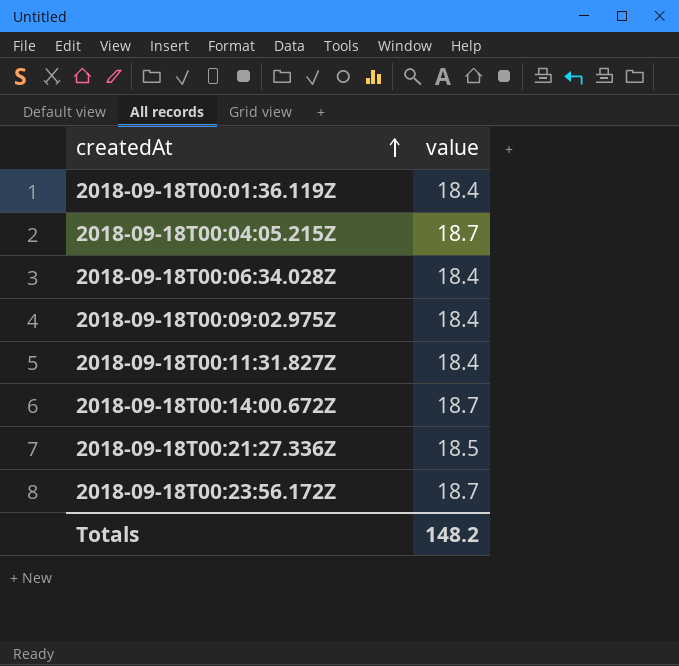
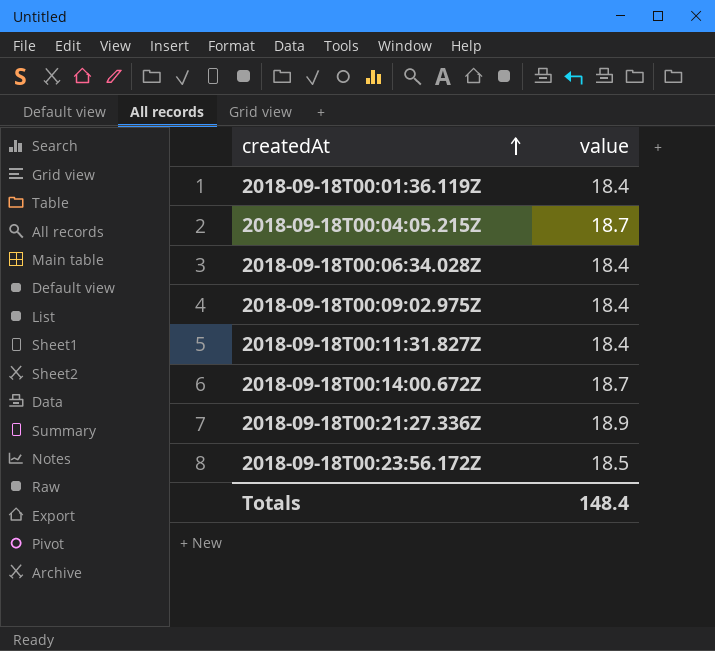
2018-09-18T00:21:27.336Z | value: 18.5 -> 18.9
2018-09-18T00:23:56.172Z | value: 18.7 -> 18.5
Totals | value: 148.2 -> 148.4

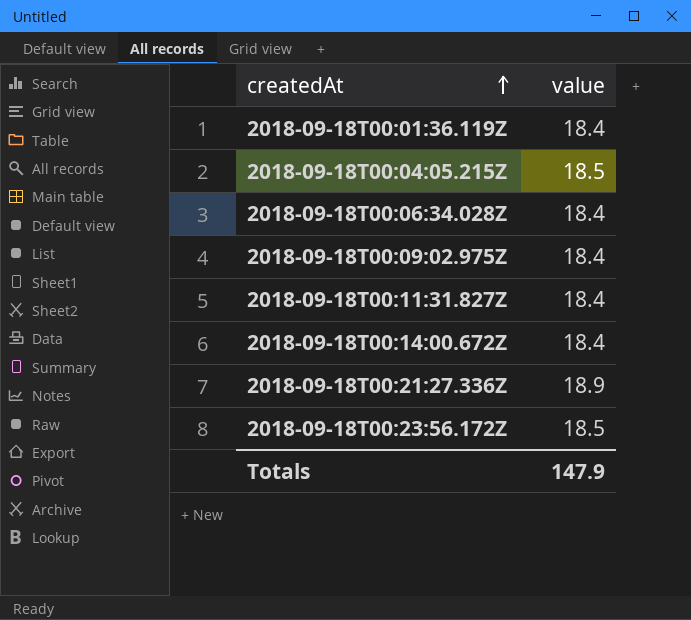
2018-09-18T00:04:05.215Z | value: 18.7 -> 18.5
2018-09-18T00:14:00.672Z | value: 18.7 -> 18.4
Totals | value: 148.4 -> 147.9

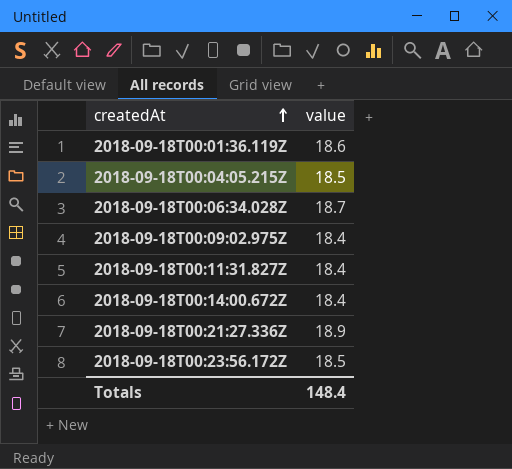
2018-09-18T00:01:36.119Z | value: 18.4 -> 18.6
2018-09-18T00:06:34.028Z | value: 18.4 -> 18.7
Totals | value: 147.9 -> 148.4

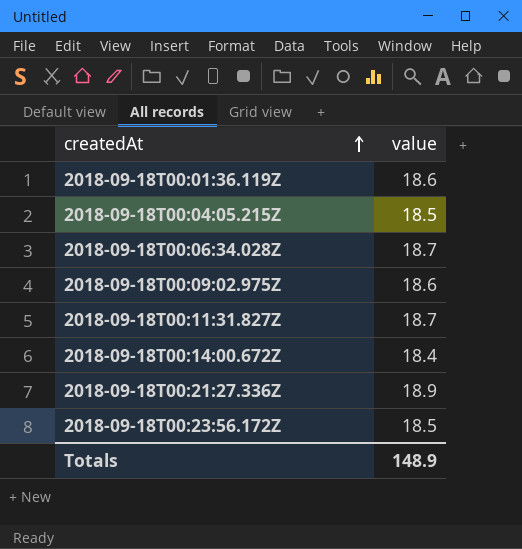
2018-09-18T00:09:02.975Z | value: 18.4 -> 18.6
2018-09-18T00:11:31.827Z | value: 18.4 -> 18.7
Totals | value: 148.4 -> 148.9

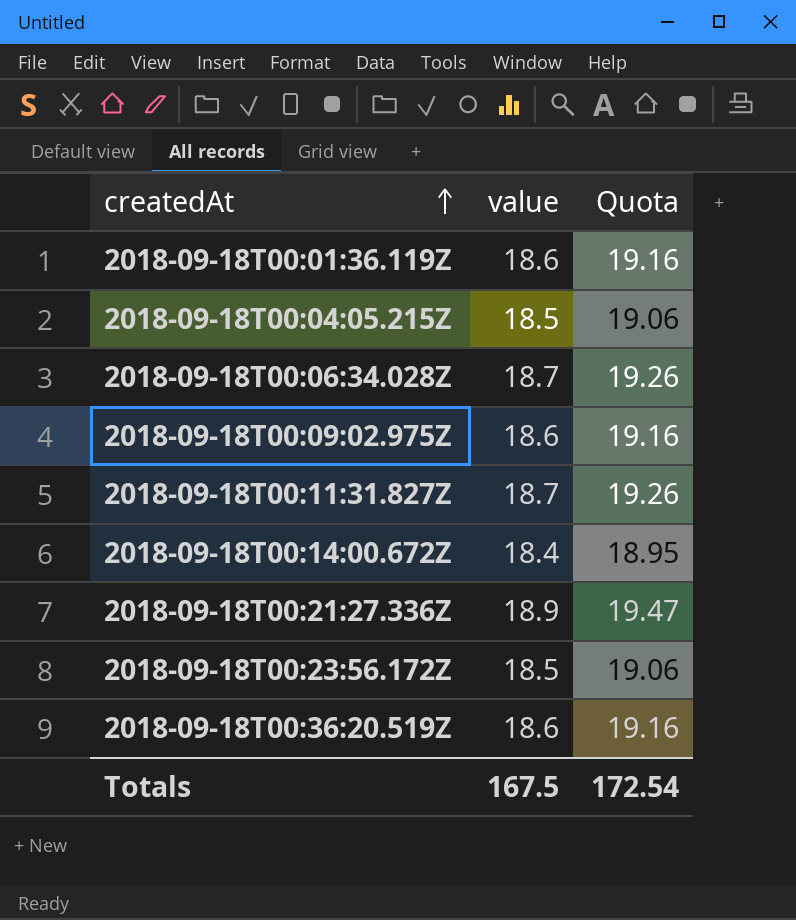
column Quota | formula: none -> [value] * 1.03
row 2018-09-18T00:36:20.519Z: none -> 18.6 | 19.16
Totals | value: 148.9 -> 167.5

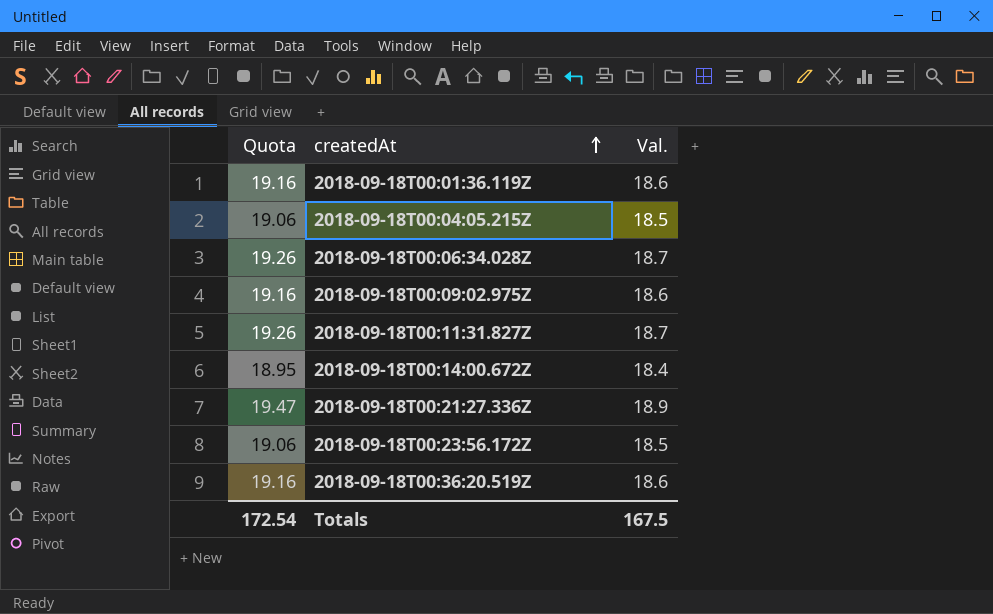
column Quota | position: 3 -> 1
column name: value -> Val.

